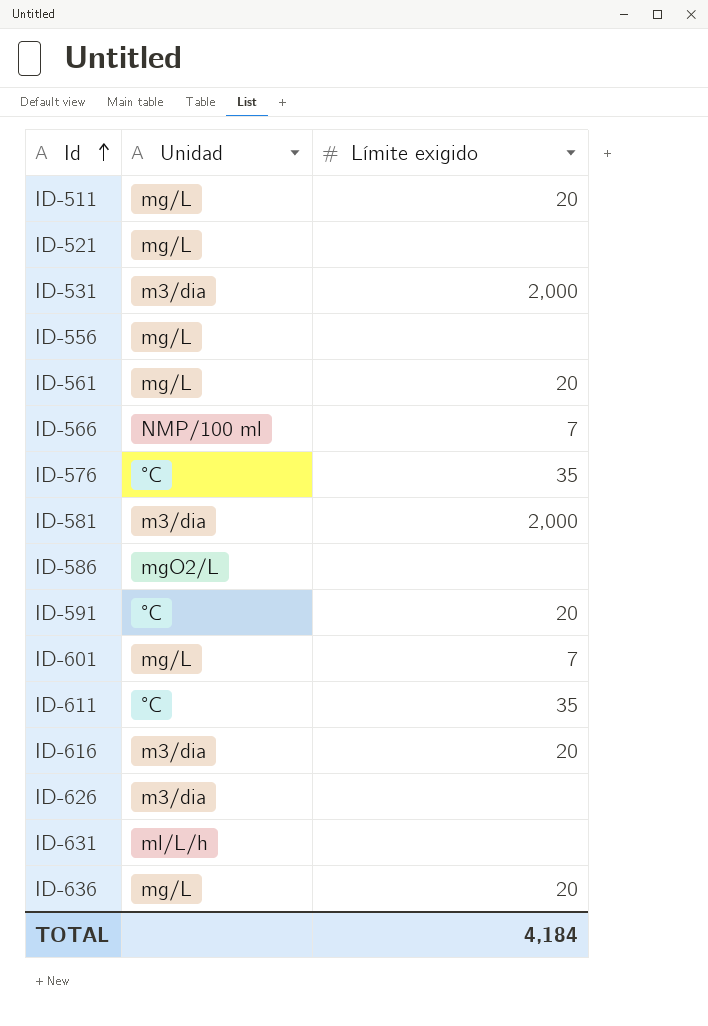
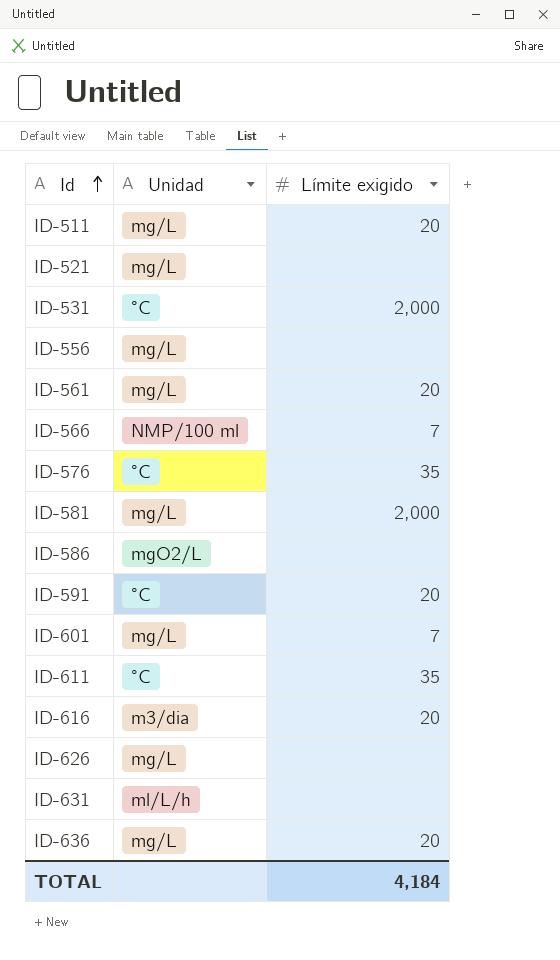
ID-531 | Unidad: m3/dia -> °C
ID-581 | Unidad: m3/dia -> mg/L
ID-626 | Unidad: m3/dia -> mg/L

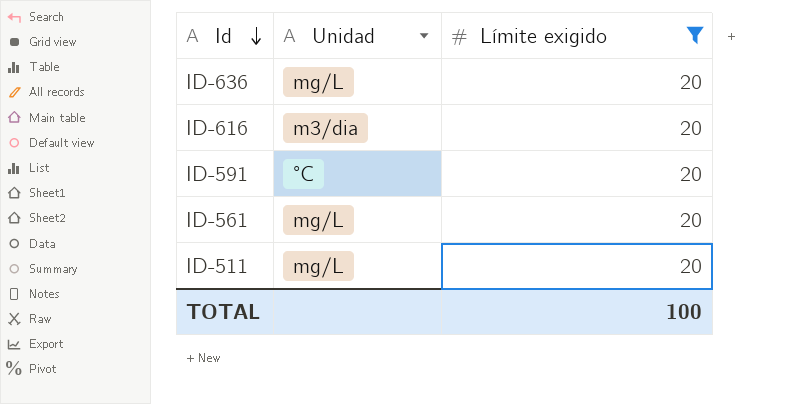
filter: none -> Límite exigido = 20
row order: Id ascending -> Id descending
TOTAL | Límite exigido: 4,184 -> 100

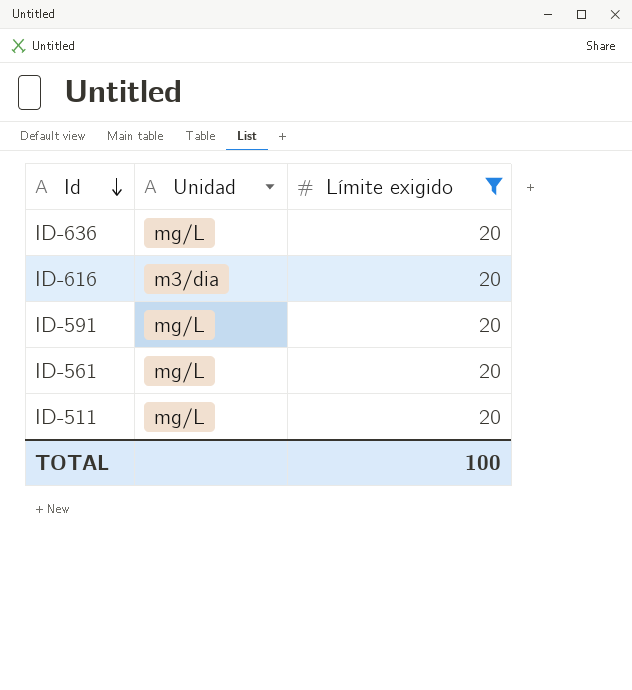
ID-591 | Unidad: °C -> mg/L

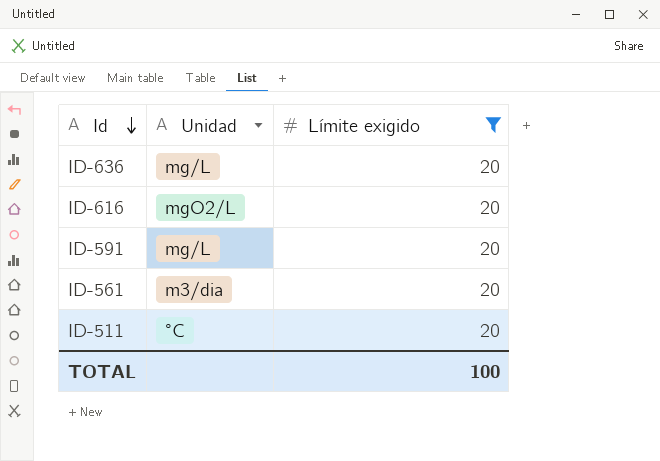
ID-616 | Unidad: m3/dia -> mgO2/L
ID-561 | Unidad: mg/L -> m3/dia
ID-511 | Unidad: mg/L -> °C

